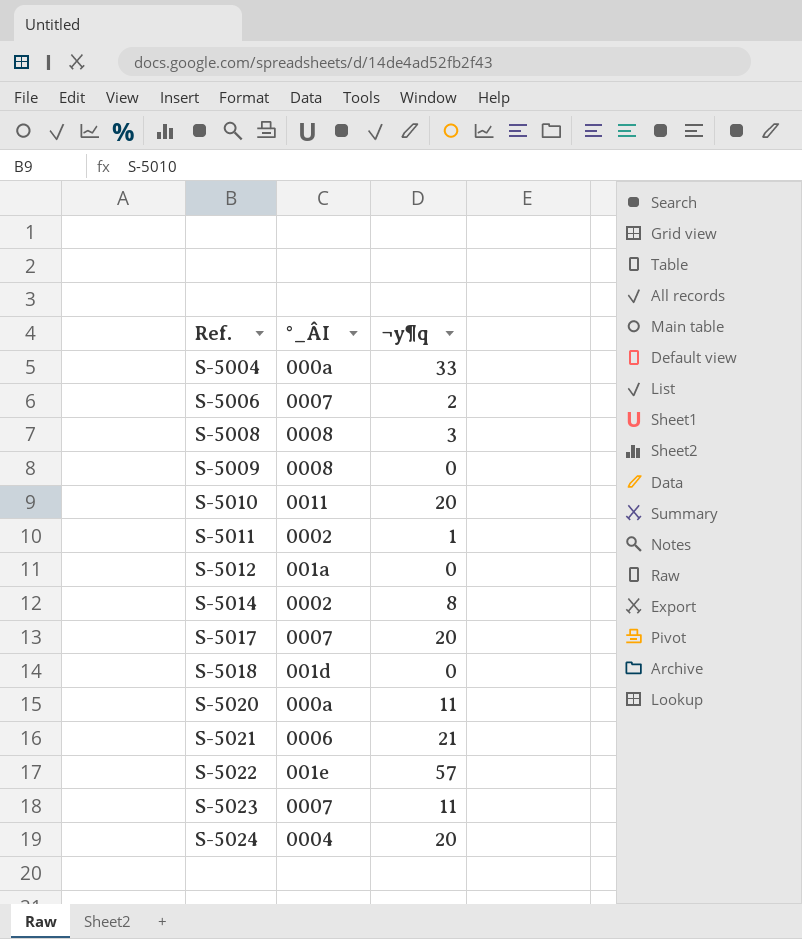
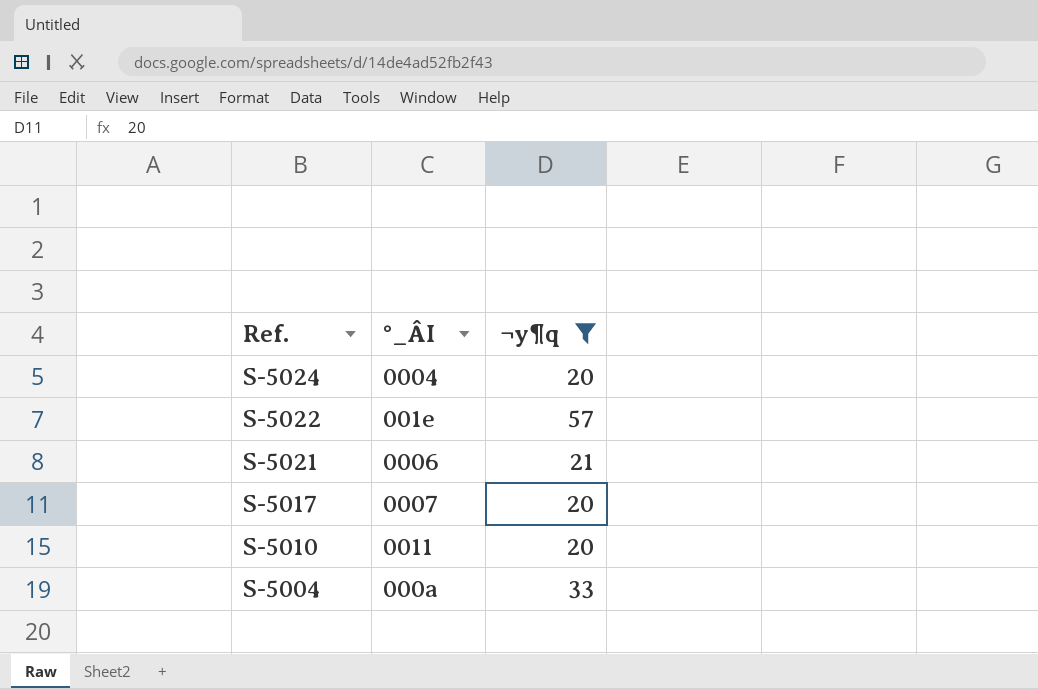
filter: none -> ¬y¶q >= 20
row order: Ref. ascending -> Ref. descending

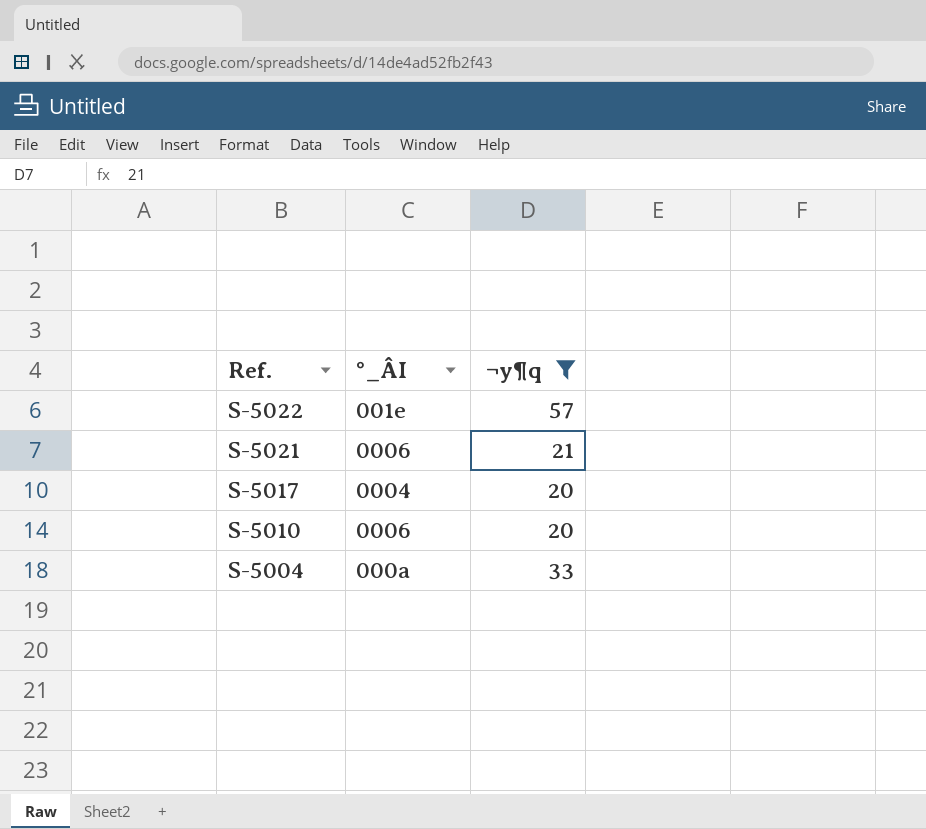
row S-5024: 0004 | 20 -> none
S-5017 | °_ÂI: 0007 -> 0004
S-5010 | °_ÂI: 0011 -> 0006

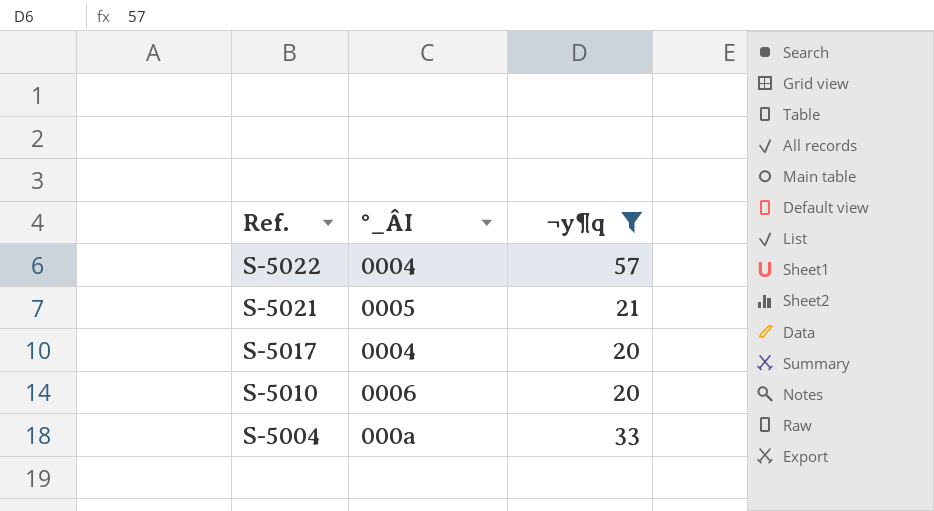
S-5022 | °_ÂI: 001e -> 0004
S-5021 | °_ÂI: 0006 -> 0005

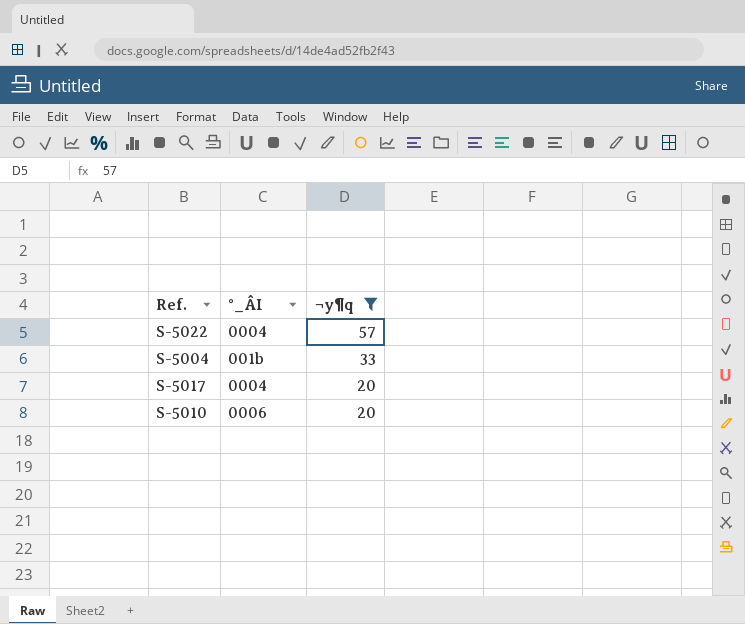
row order: Ref. descending -> ¬y¶q descending
row S-5021: 0005 | 21 -> none
S-5004 | °_ÂI: 000a -> 001b

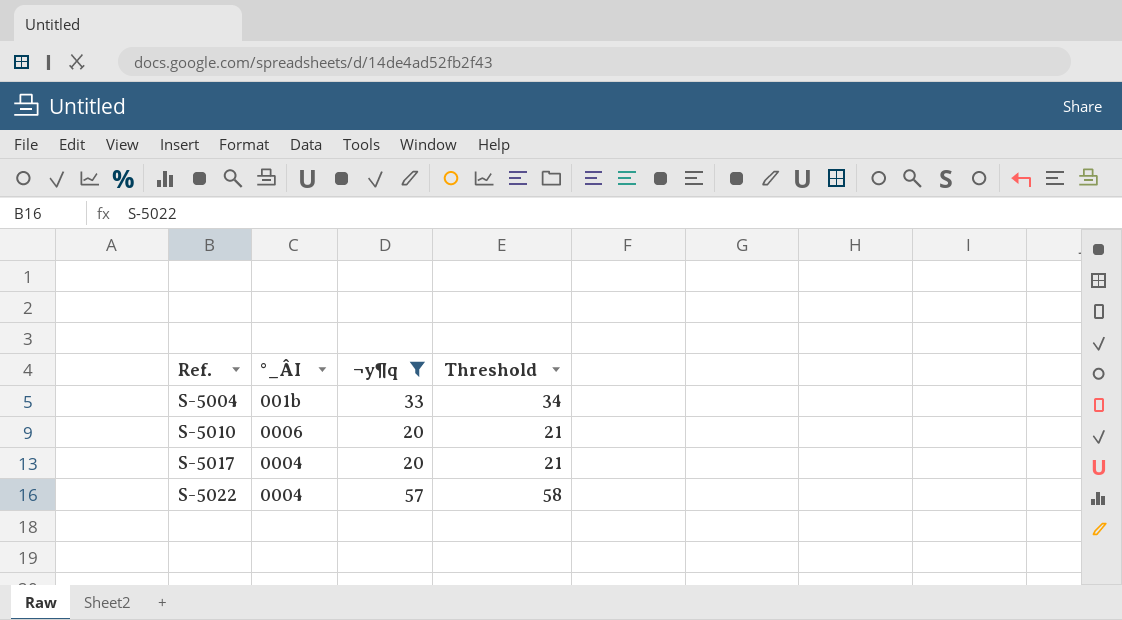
row order: ¬y¶q descending -> Ref. ascending
column Threshold | formula: none -> [¬y¶q] + 1

